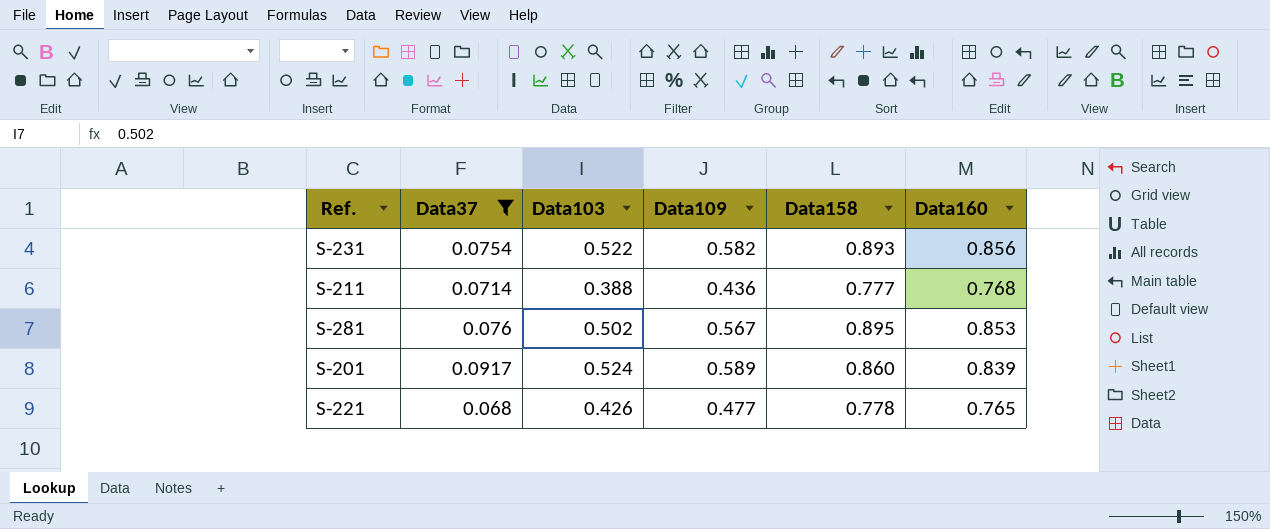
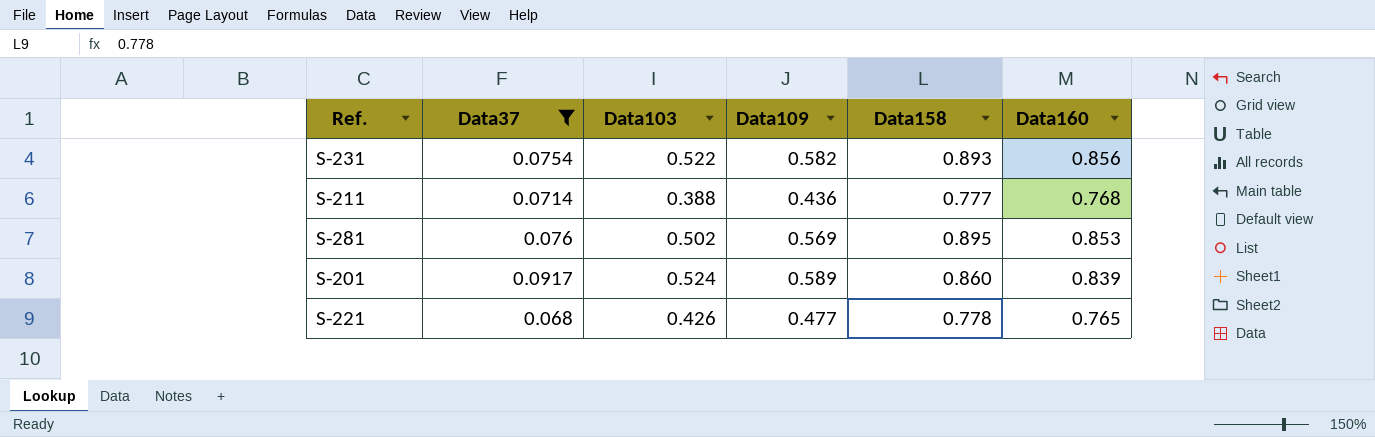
S-281 | Data109: 0.567 -> 0.569

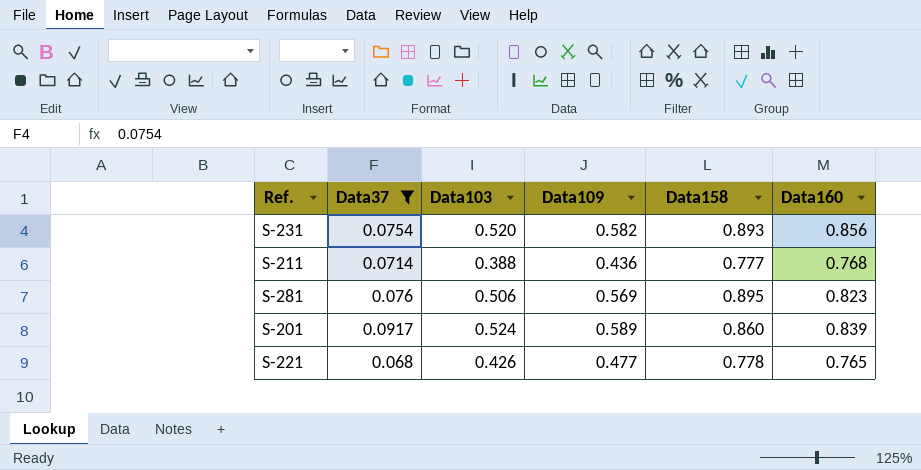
S-231 | Data103: 0.522 -> 0.520
S-281 | Data103: 0.502 -> 0.506
S-281 | Data160: 0.853 -> 0.823

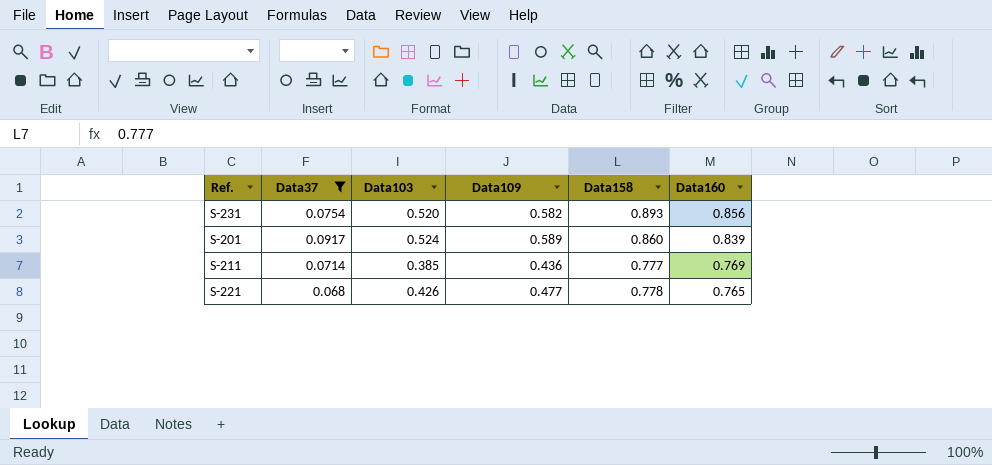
row order: none -> Data160 descending
row S-281: 0.076 | 0.506 | 0.569 | 0.895 | 0.823 -> none
S-211 | Data103: 0.388 -> 0.385
S-211 | Data160: 0.768 -> 0.769

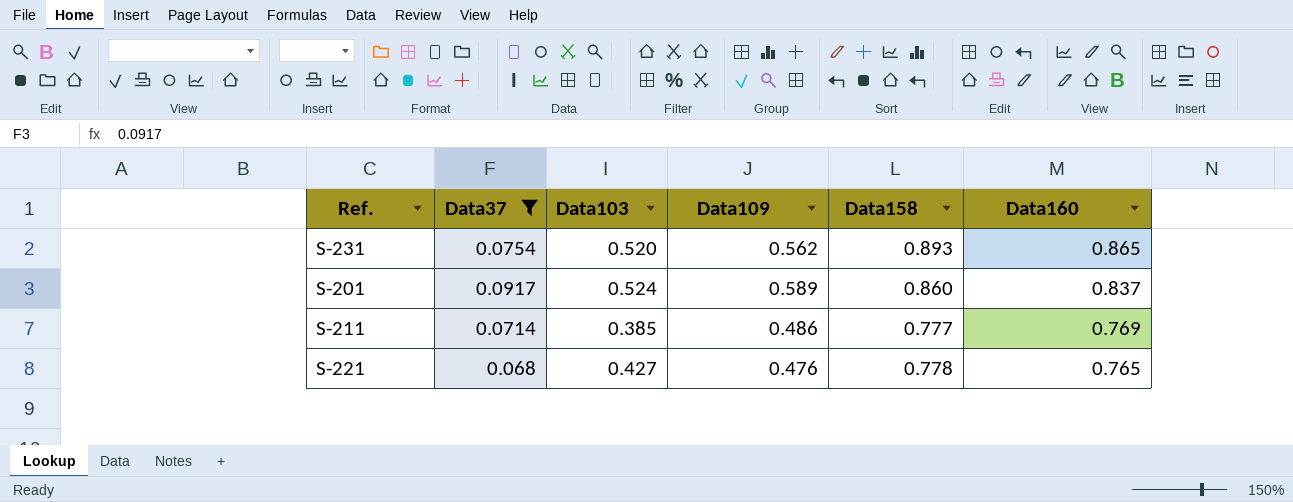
S-231 | Data109: 0.582 -> 0.562
S-231 | Data160: 0.856 -> 0.865
S-201 | Data160: 0.839 -> 0.837
S-211 | Data109: 0.436 -> 0.486
S-221 | Data103: 0.426 -> 0.427
S-221 | Data109: 0.477 -> 0.476

